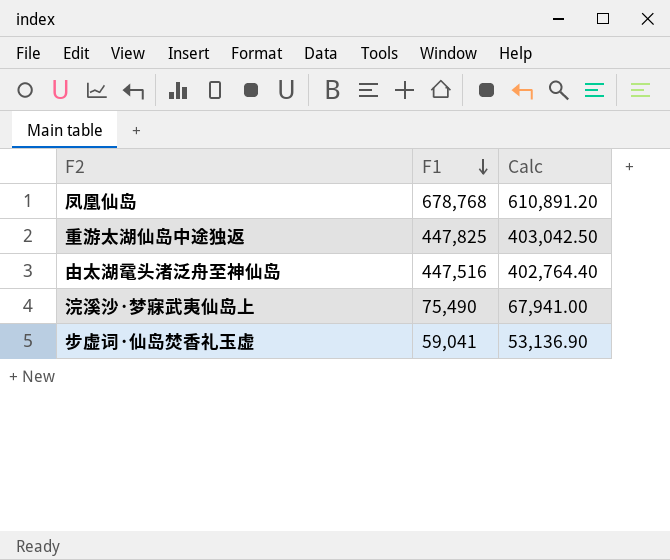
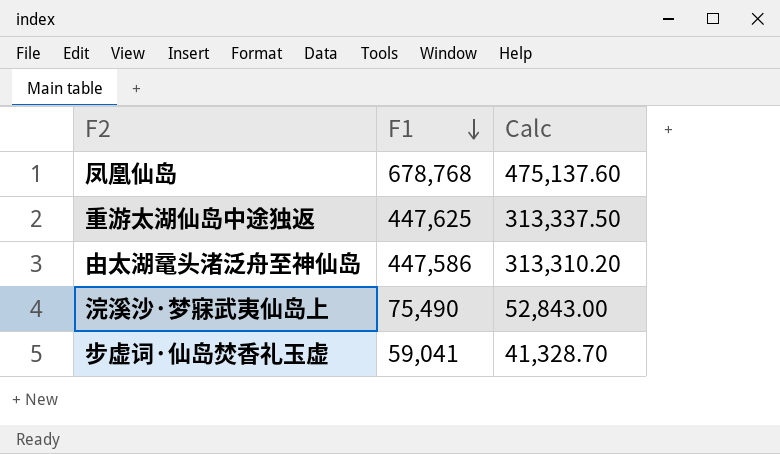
column Calc | formula: [F1] * 0.9 -> [F1] * 0.7
重游太湖仙岛中途独返 | F1: 447,825 -> 447,625
由太湖鼋头渚泛舟至神仙岛 | F1: 447,516 -> 447,586

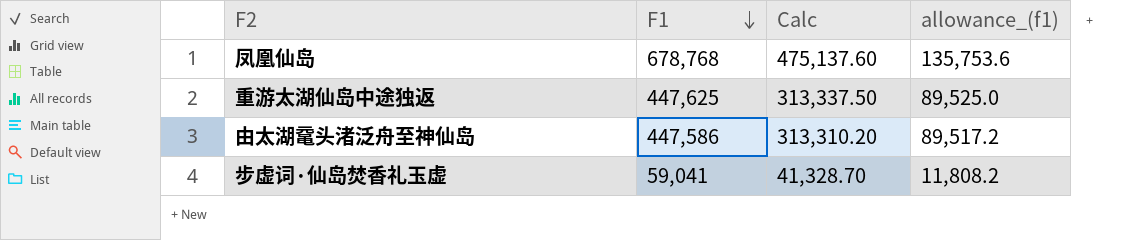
column allowance_(f1) | formula: none -> [F1] * 0.2
row 浣溪沙·梦寐武夷仙岛上: 75,490 | 52,843.00 -> none

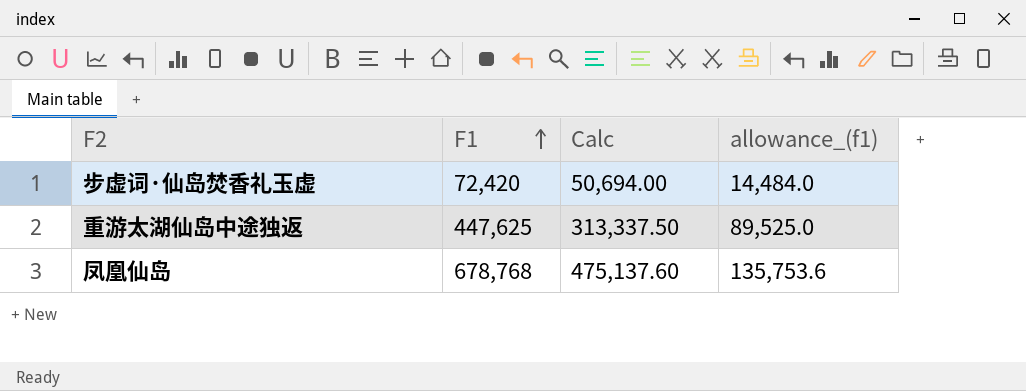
row order: F1 descending -> F1 ascending
row 由太湖鼋头渚泛舟至神仙岛: 447,586 | 313,310.20 | 89,517.2 -> none
步虚词·仙岛焚香礼玉虚 | F1: 59,041 -> 72,420
步虚词·仙岛焚香礼玉虚 | Calc: 41,328.70 -> 50,694.00
步虚词·仙岛焚香礼玉虚 | allowance_(f1): 11,808.2 -> 14,484.0

